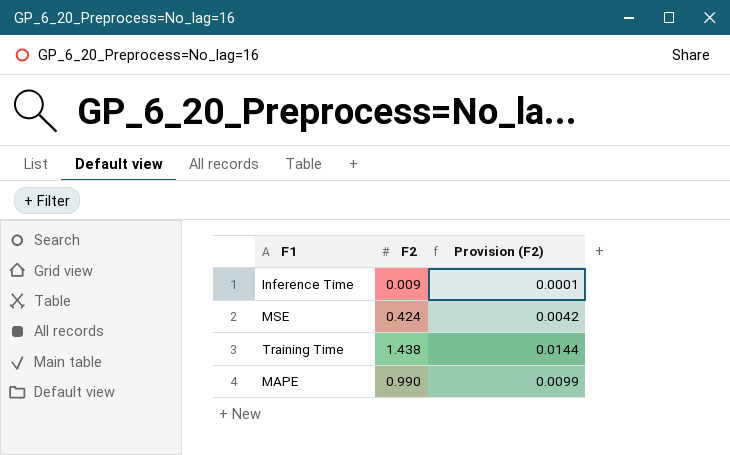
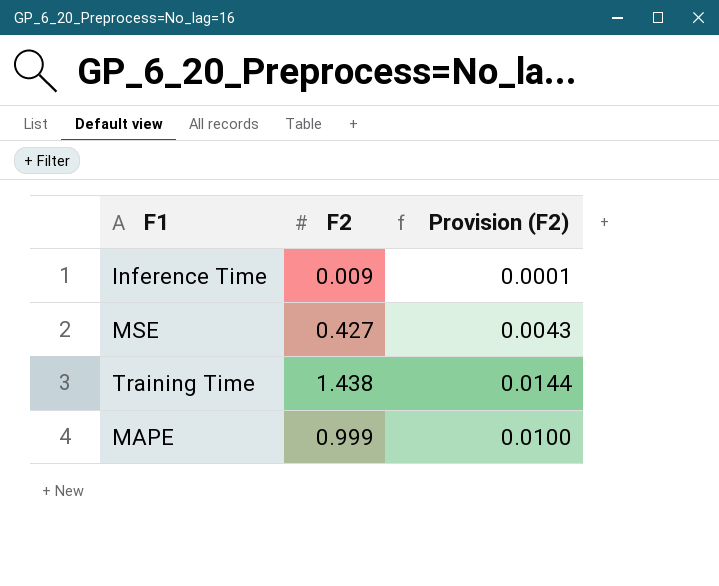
MSE | F2: 0.424 -> 0.427
MSE | Provision (F2): 0.0042 -> 0.0043
MAPE | F2: 0.990 -> 0.999
MAPE | Provision (F2): 0.0099 -> 0.0100

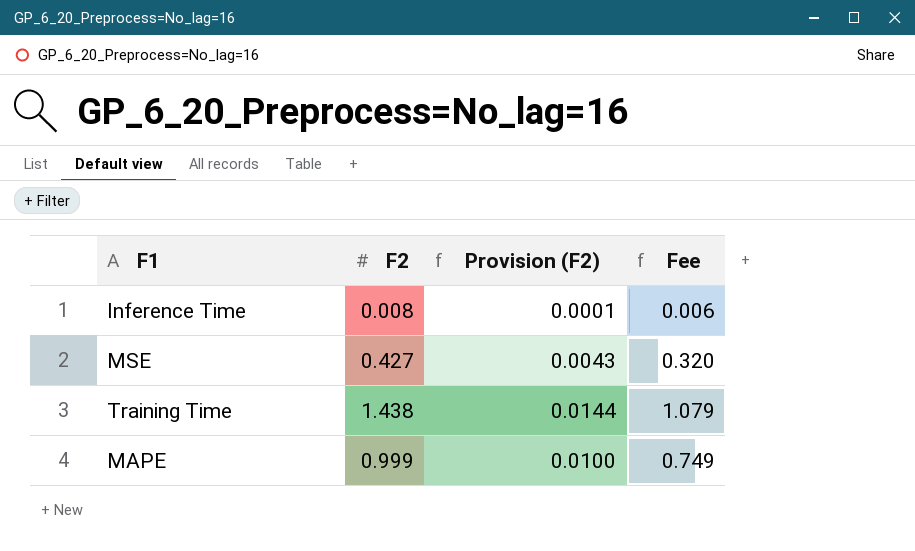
column Fee | formula: none -> [F2] * 0.75
Inference Time | F2: 0.009 -> 0.008

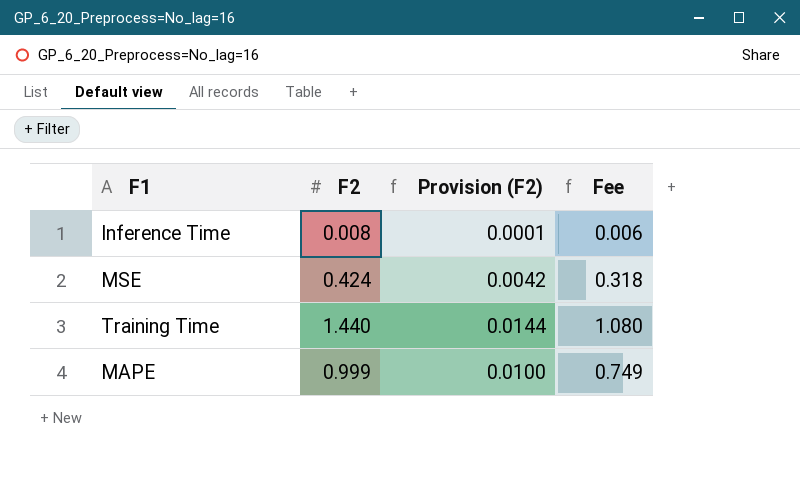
MSE | F2: 0.427 -> 0.424
MSE | Provision (F2): 0.0043 -> 0.0042
MSE | Fee: 0.320 -> 0.318
Training Time | F2: 1.438 -> 1.440
Training Time | Fee: 1.079 -> 1.080

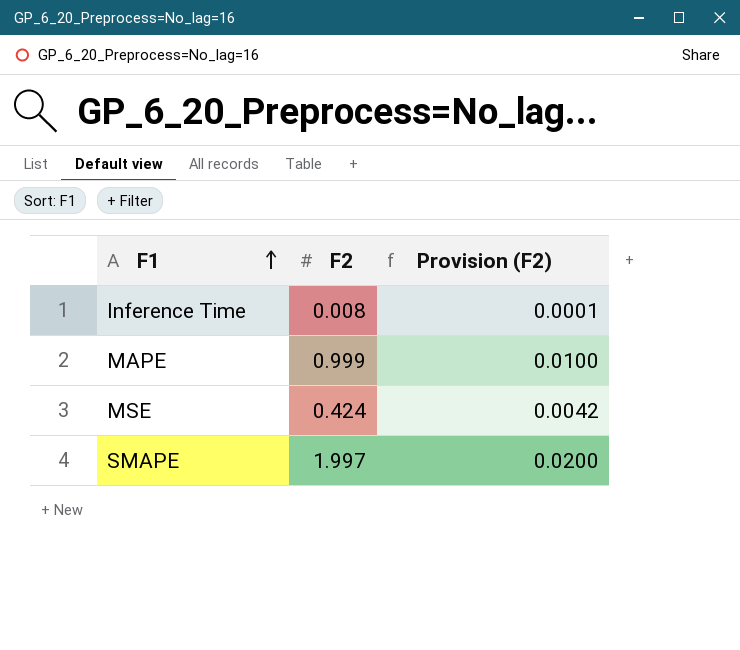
row order: none -> F1 ascending
column Fee | formula: [F2] * 0.75 -> none
row Training Time: 1.440 | 0.0144 | 1.080 -> none
row SMAPE: none -> 1.997 | 0.0200

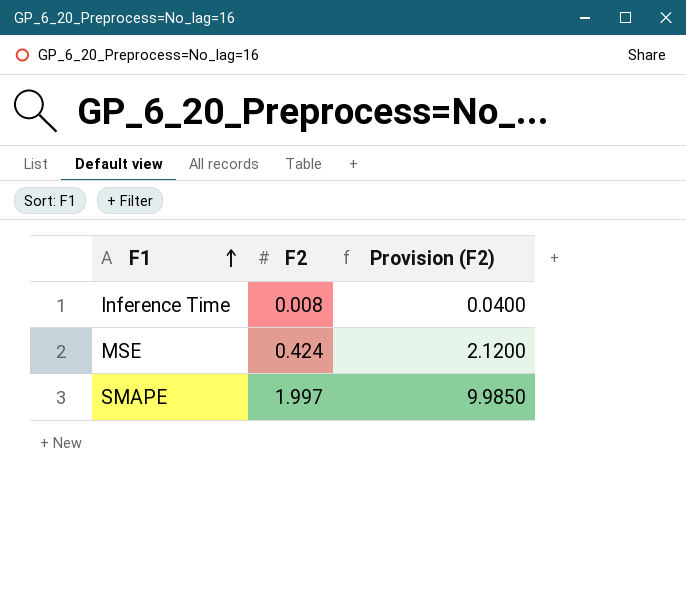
column Provision (F2) | formula: [F2] * 0.01 -> [F2] * 5
row MAPE: 0.999 | 0.0100 -> none

